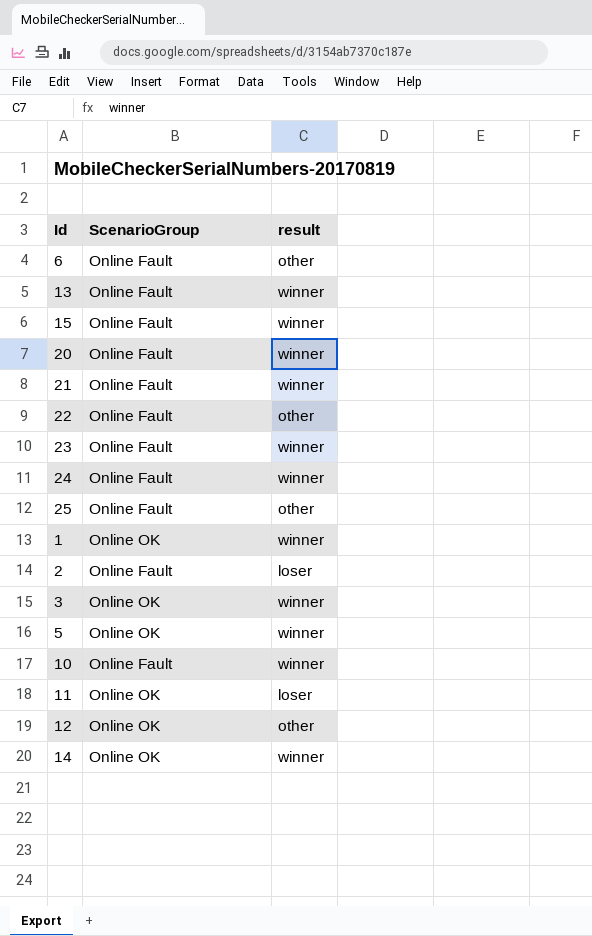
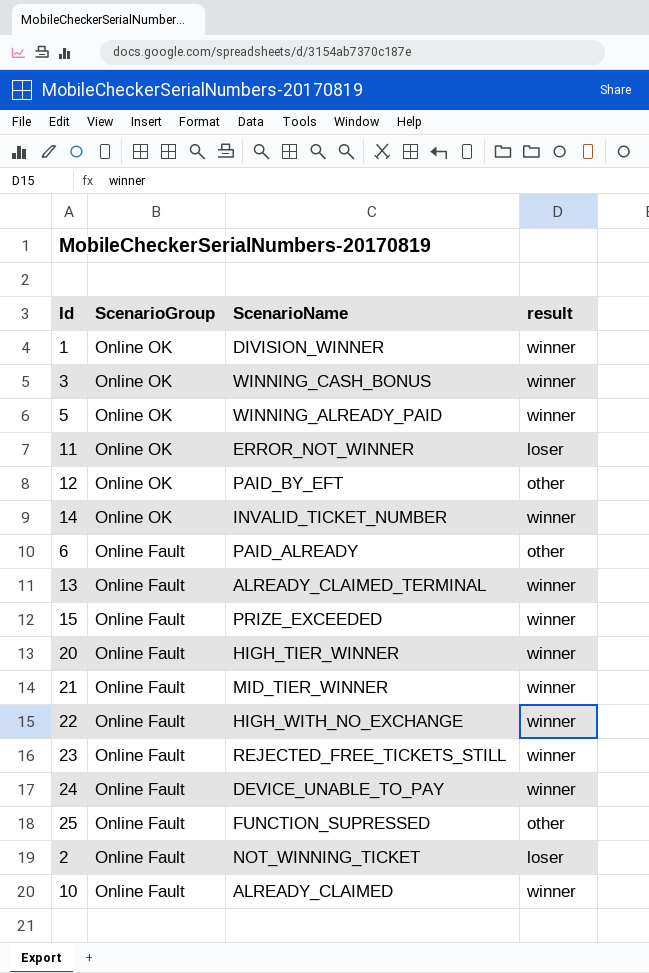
row order: none -> ScenarioGroup descending
column ScenarioName | position: none -> 3
22 | result: other -> winner

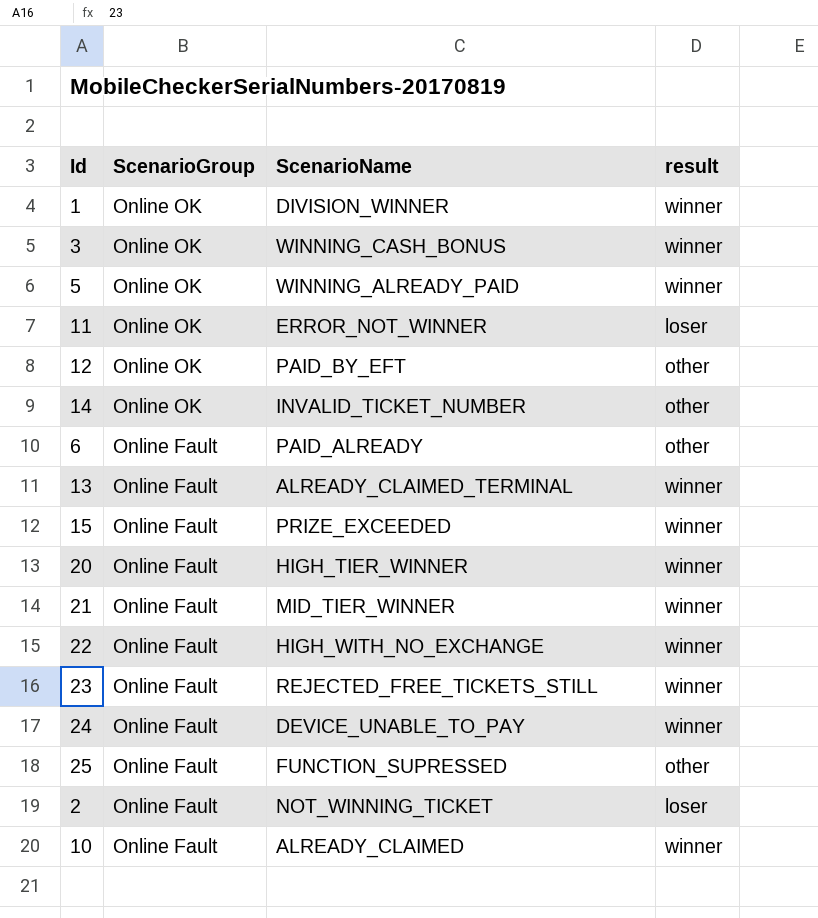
14 | result: winner -> other

